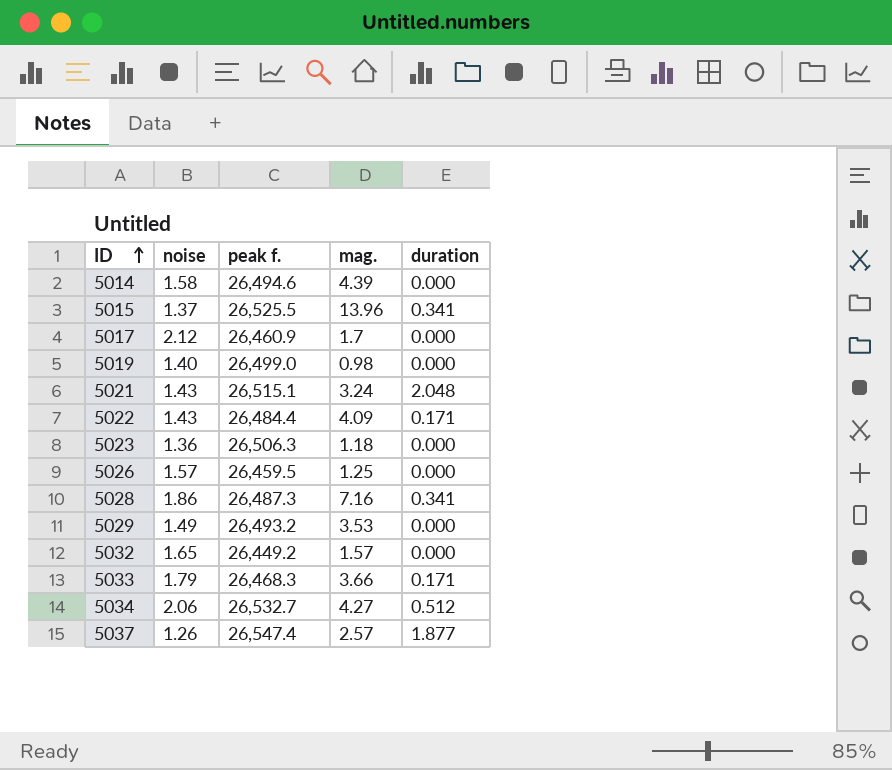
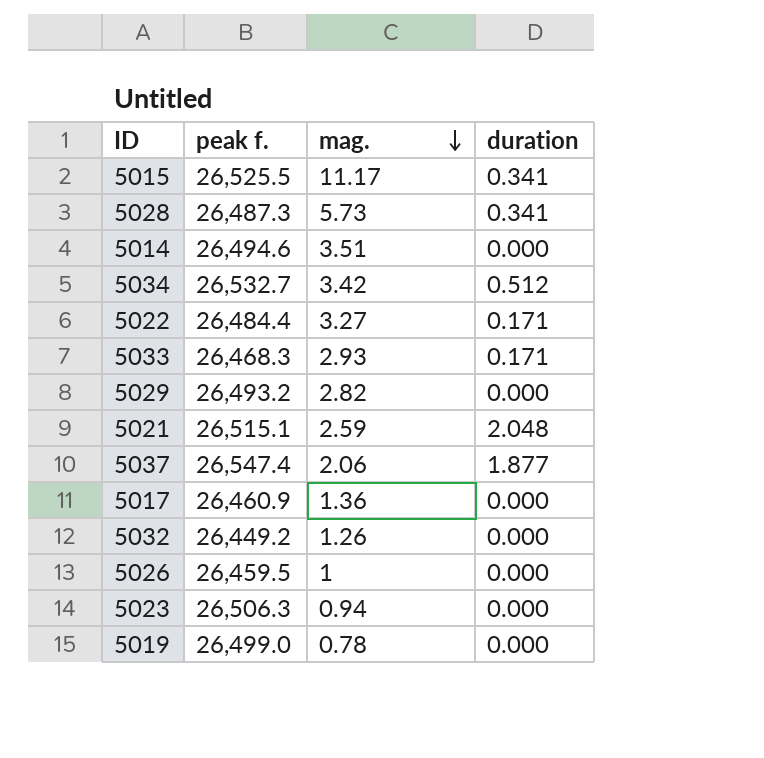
row order: ID ascending -> mag. descending
column noise | position: 2 -> none
5015 | mag.: 13.96 -> 11.17
5028 | mag.: 7.16 -> 5.73
5014 | mag.: 4.39 -> 3.51
5034 | mag.: 4.27 -> 3.42
5022 | mag.: 4.09 -> 3.27
5033 | mag.: 3.66 -> 2.93
5029 | mag.: 3.53 -> 2.82
5021 | mag.: 3.24 -> 2.59
5037 | mag.: 2.57 -> 2.06
5017 | mag.: 1.7 -> 1.36
5032 | mag.: 1.57 -> 1.26
5026 | mag.: 1.25 -> 1
5023 | mag.: 1.18 -> 0.94
5019 | mag.: 0.98 -> 0.78

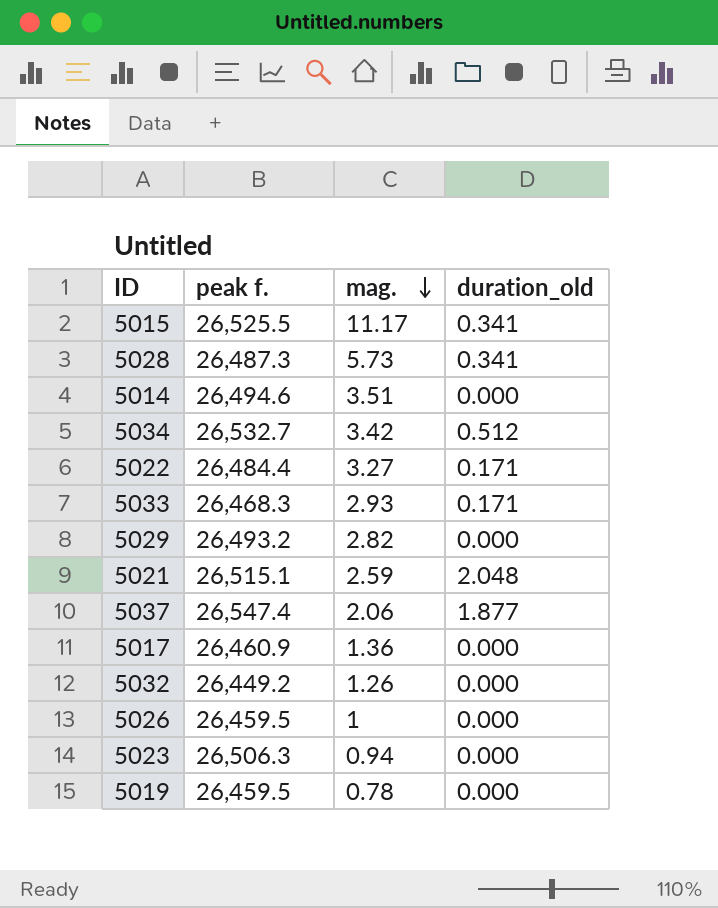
column name: duration -> duration_old
5019 | peak f.: 26,499.0 -> 26,459.5

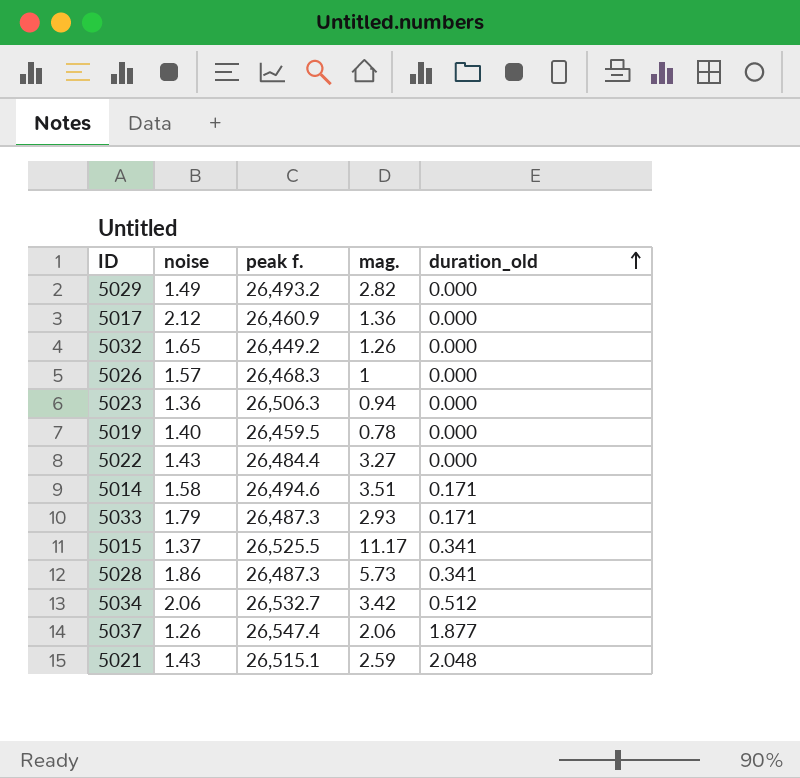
row order: mag. descending -> duration_old ascending
column noise | position: none -> 2
5026 | peak f.: 26,459.5 -> 26,468.3
5022 | duration_old: 0.171 -> 0.000
5014 | duration_old: 0.000 -> 0.171
5033 | peak f.: 26,468.3 -> 26,487.3

